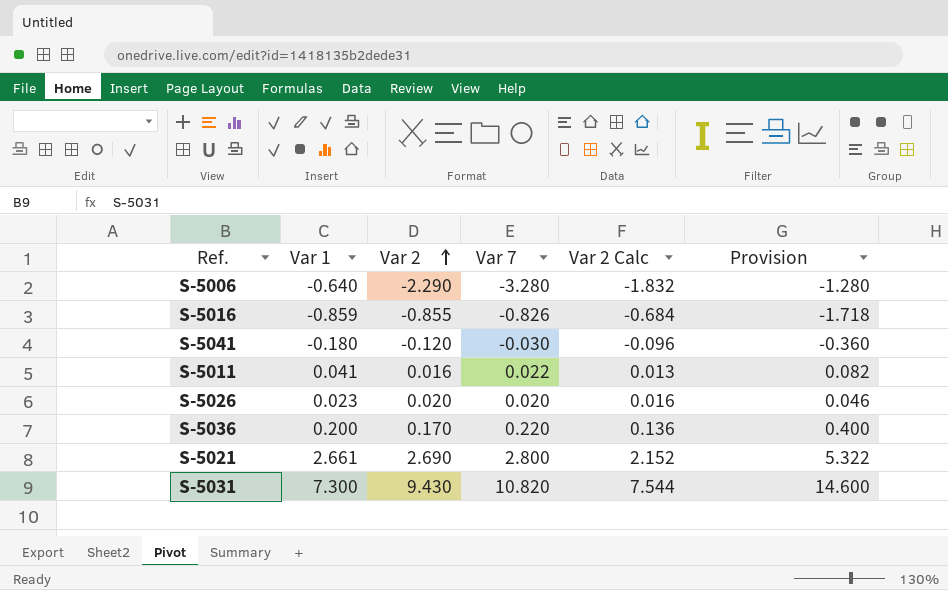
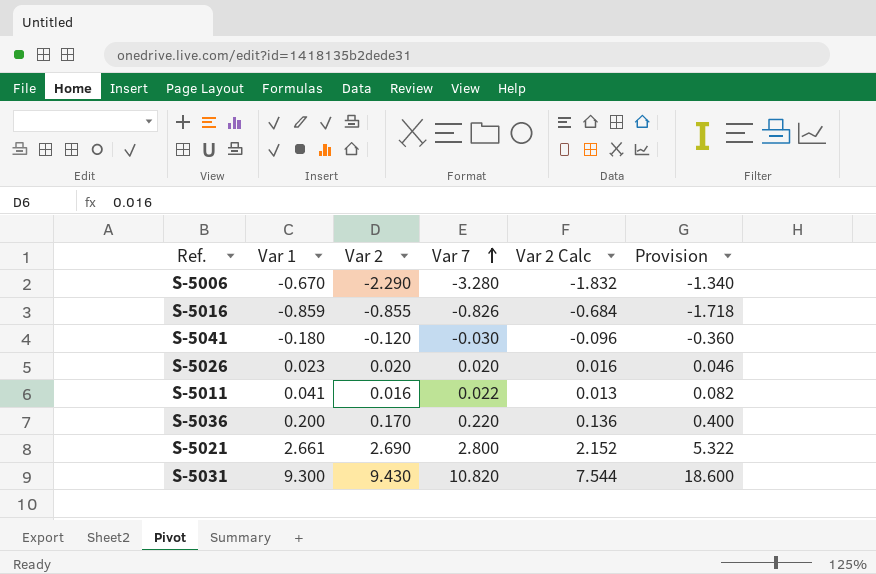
row order: Var 2 ascending -> Var 7 ascending
S-5006 | Var 1: -0.640 -> -0.670
S-5006 | Provision: -1.280 -> -1.340
S-5031 | Var 1: 7.300 -> 9.300
S-5031 | Provision: 14.600 -> 18.600

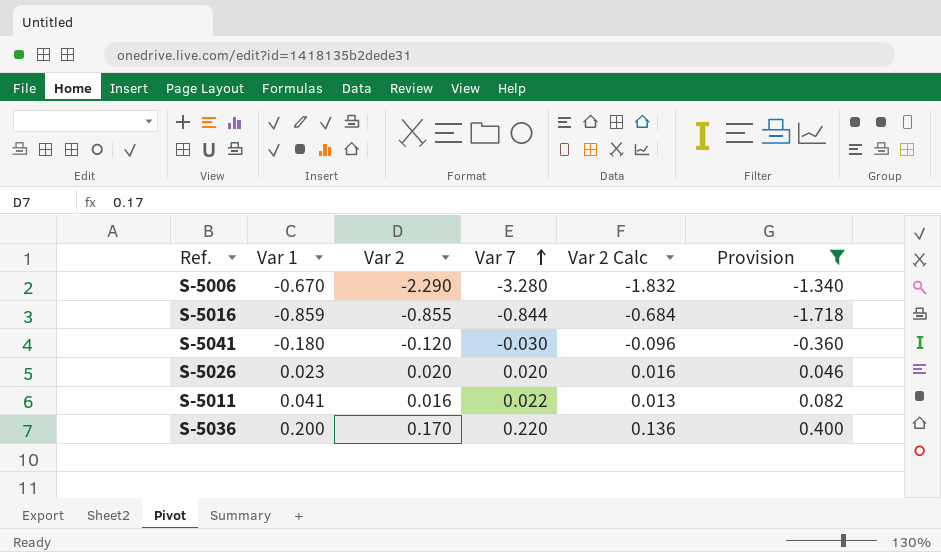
filter: none -> Provision <= 0.400
S-5016 | Var 7: -0.826 -> -0.844

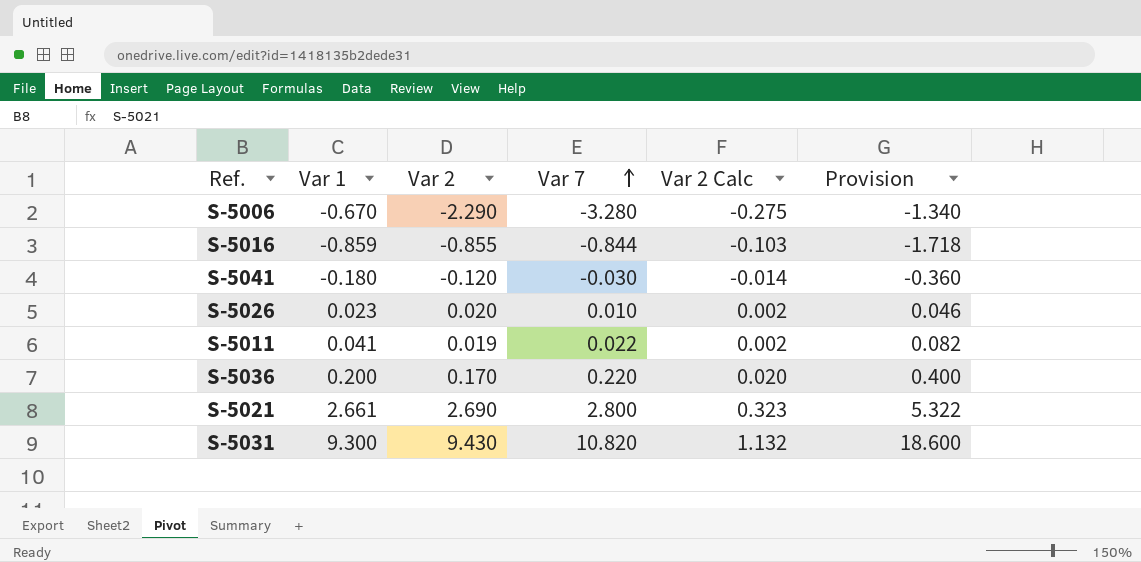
filter: Provision <= 0.400 -> none
column Var 2 Calc | formula: [Var 2] * 0.8 -> [Var 2] * 0.12
S-5026 | Var 7: 0.020 -> 0.010
S-5011 | Var 2: 0.016 -> 0.019

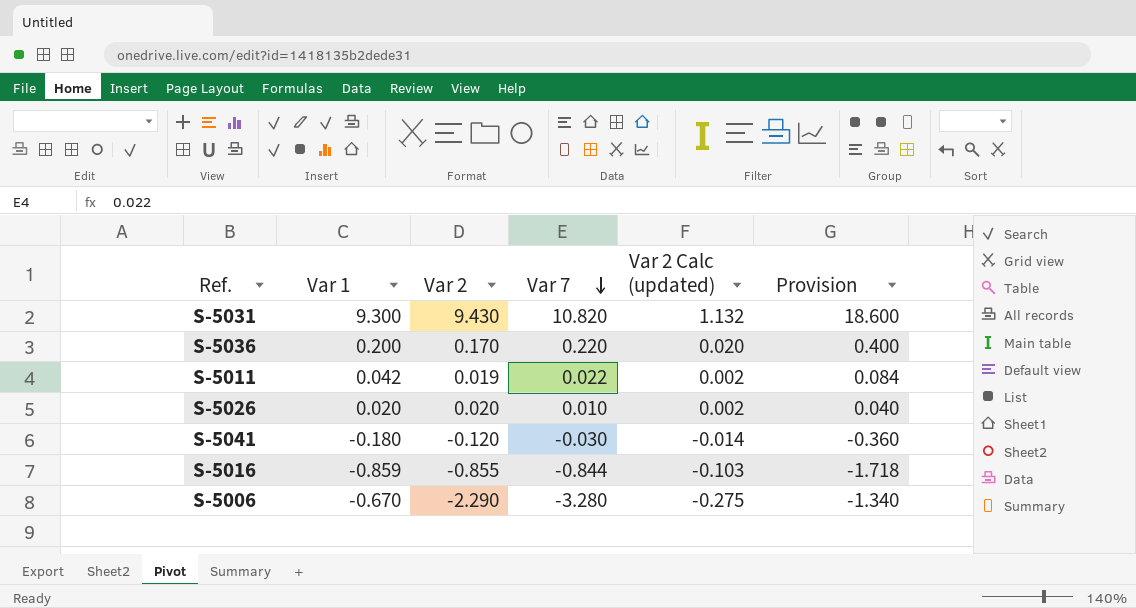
row order: Var 7 ascending -> Var 7 descending
column name: Var 2 Calc -> Var 2 Calc (updated)
row S-5021: 2.661 | 2.690 | 2.800 | 0.323 | 5.322 -> none
S-5011 | Var 1: 0.041 -> 0.042
S-5011 | Provision: 0.082 -> 0.084
S-5026 | Var 1: 0.023 -> 0.020
S-5026 | Provision: 0.046 -> 0.040

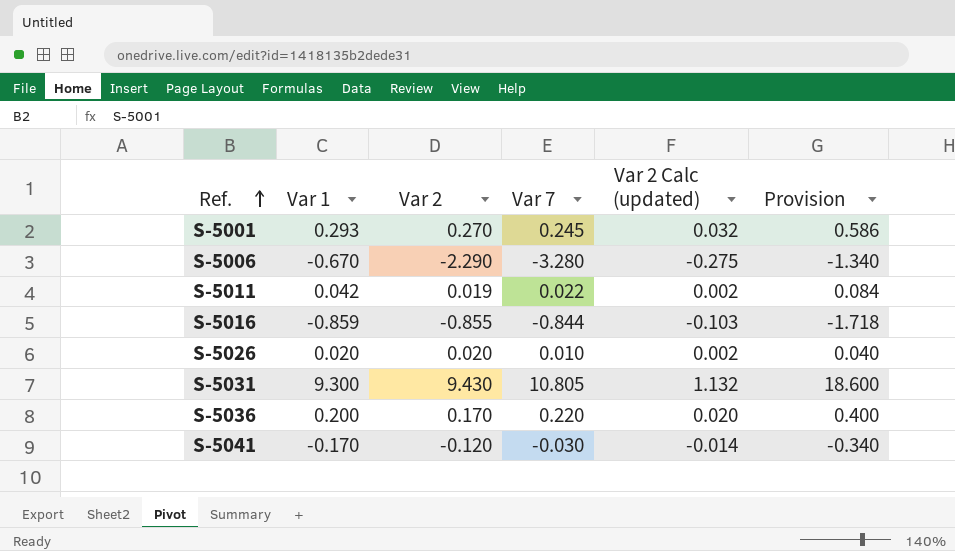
row order: Var 7 descending -> Ref. ascending
row S-5001: none -> 0.293 | 0.270 | 0.245 | 0.032 | 0.586
S-5031 | Var 7: 10.820 -> 10.805
S-5041 | Var 1: -0.180 -> -0.170
S-5041 | Provision: -0.360 -> -0.340

